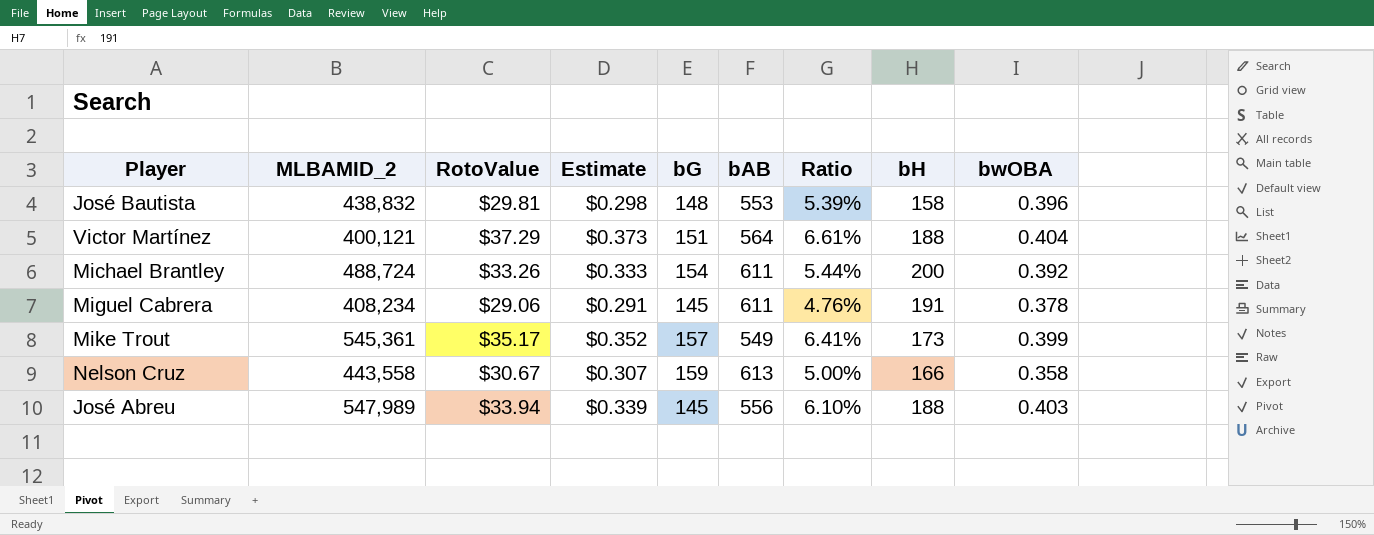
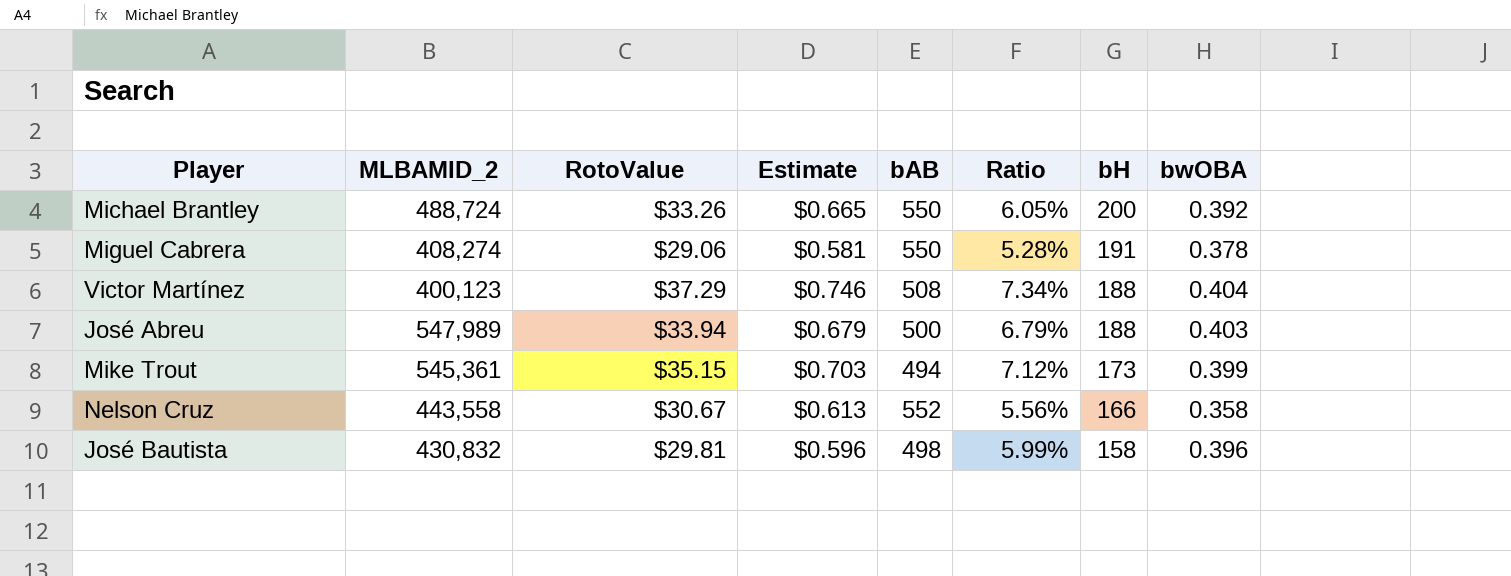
row order: none -> bH descending
column bG | position: 5 -> none
column Estimate | formula: [RotoValue] * 0.01 -> [RotoValue] * 0.02
Michael Brantley | bAB: 611 -> 550
Michael Brantley | Ratio: 5.44% -> 6.05%
Miguel Cabrera | MLBAMID_2: 408,234 -> 408,274
Miguel Cabrera | bAB: 611 -> 550
Miguel Cabrera | Ratio: 4.76% -> 5.28%
Victor Martínez | MLBAMID_2: 400,121 -> 400,123
Victor Martínez | bAB: 564 -> 508
Victor Martínez | Ratio: 6.61% -> 7.34%
José Abreu | bAB: 556 -> 500
José Abreu | Ratio: 6.10% -> 6.79%
Mike Trout | RotoValue: $35.17 -> $35.15
Mike Trout | bAB: 549 -> 494
Mike Trout | Ratio: 6.41% -> 7.12%
Nelson Cruz | bAB: 613 -> 552
Nelson Cruz | Ratio: 5.00% -> 5.56%
José Bautista | MLBAMID_2: 438,832 -> 430,832
José Bautista | bAB: 553 -> 498
José Bautista | Ratio: 5.39% -> 5.99%

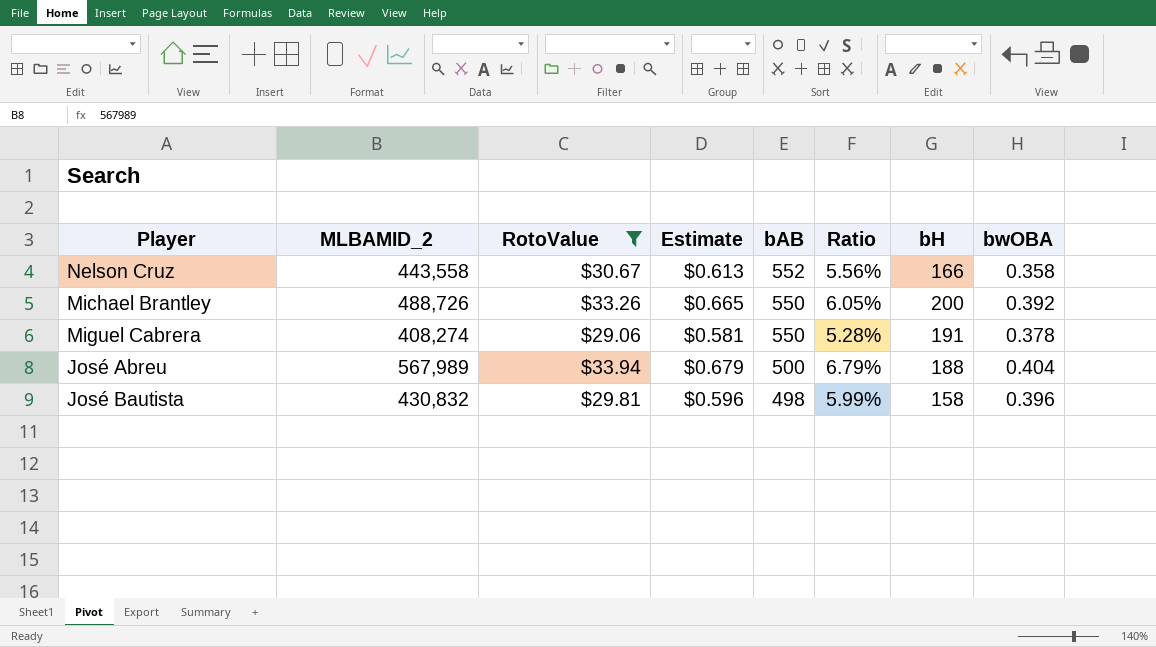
filter: none -> RotoValue <= $33.94
row order: bH descending -> bAB descending
Michael Brantley | MLBAMID_2: 488,724 -> 488,726
José Abreu | MLBAMID_2: 547,989 -> 567,989
José Abreu | bwOBA: 0.403 -> 0.404

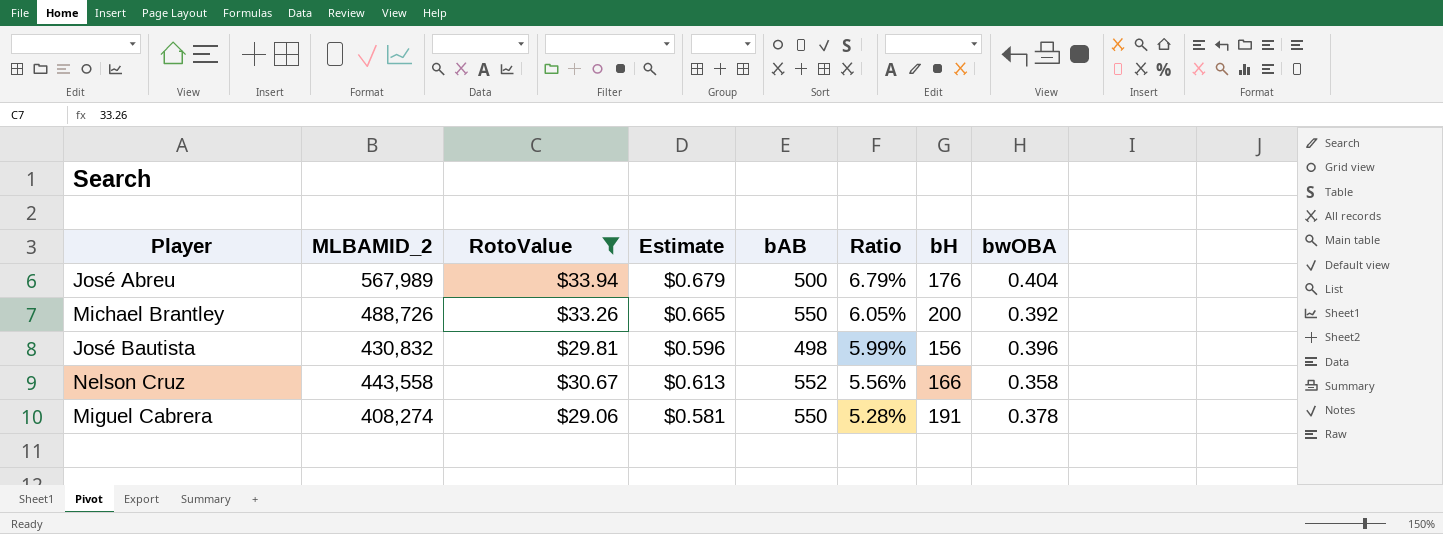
row order: bAB descending -> Ratio descending
José Abreu | bH: 188 -> 176
José Bautista | bH: 158 -> 156

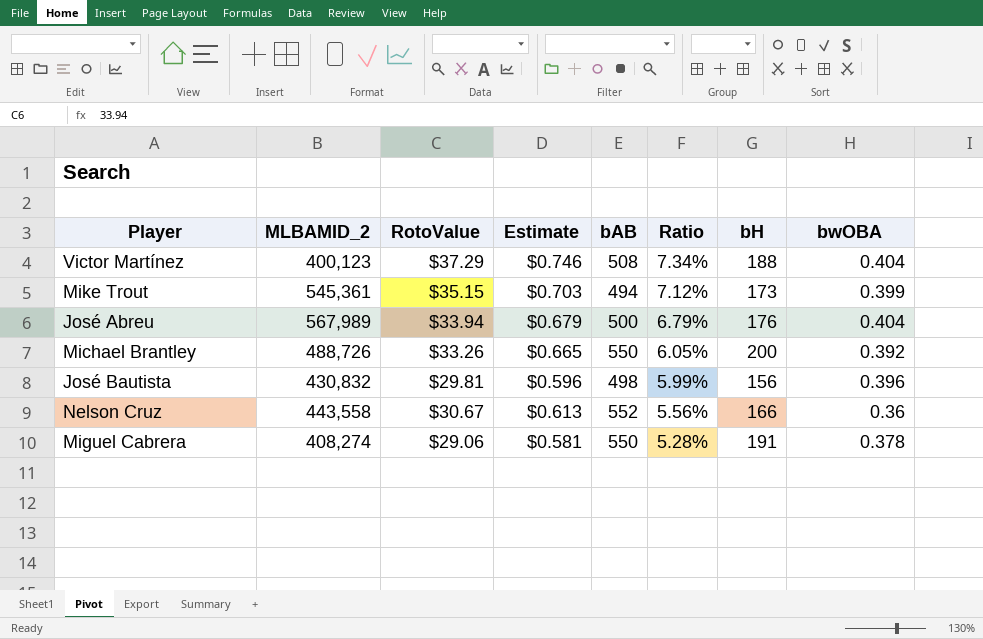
filter: RotoValue <= $33.94 -> none
Nelson Cruz | bwOBA: 0.358 -> 0.36

